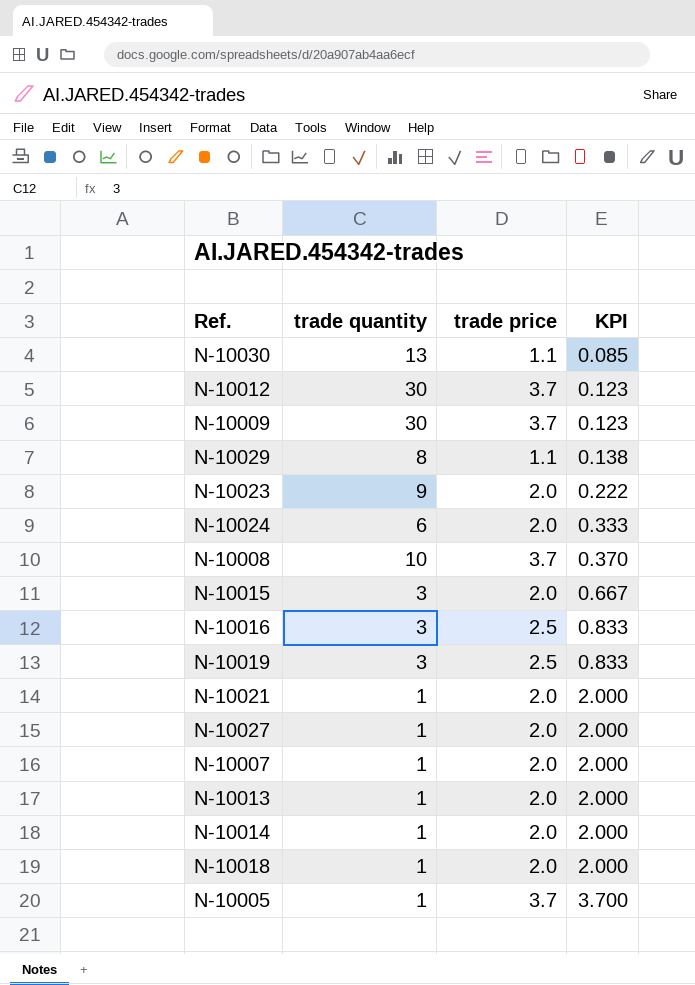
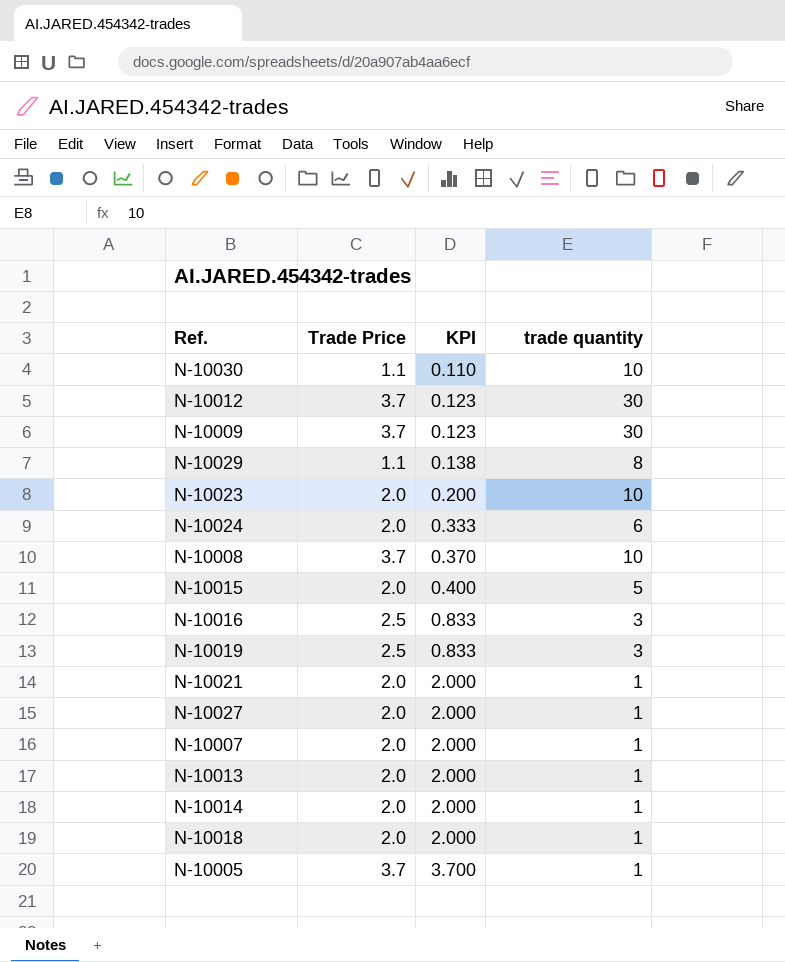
column name: trade price -> Trade Price
column trade quantity | position: 2 -> 4
N-10030 | KPI: 0.085 -> 0.110
N-10030 | trade quantity: 13 -> 10
N-10023 | KPI: 0.222 -> 0.200
N-10023 | trade quantity: 9 -> 10
N-10015 | KPI: 0.667 -> 0.400
N-10015 | trade quantity: 3 -> 5

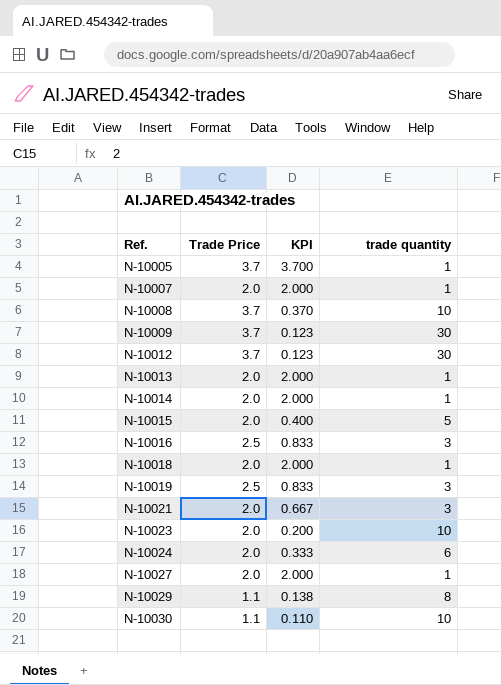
row order: KPI ascending -> Ref. ascending
N-10021 | KPI: 2.000 -> 0.667
N-10021 | trade quantity: 1 -> 3

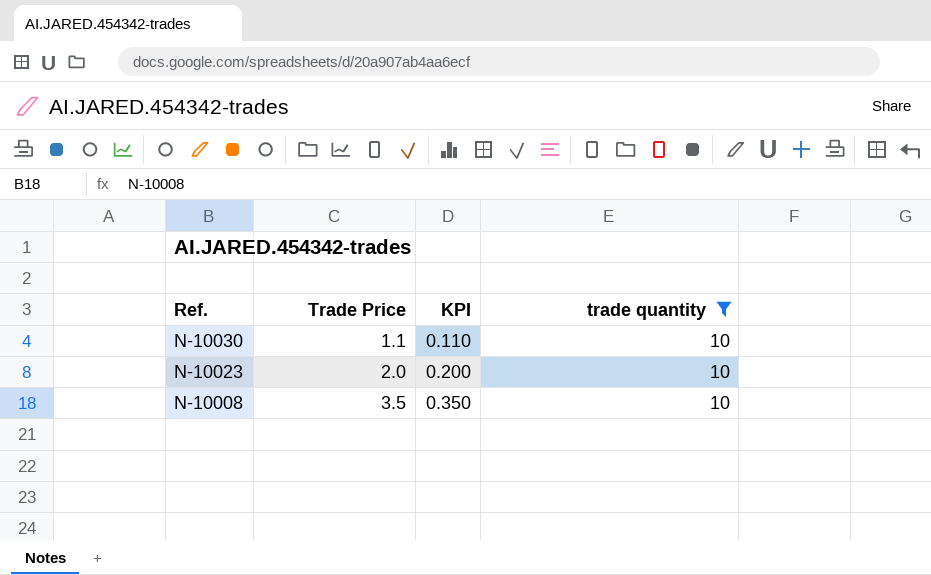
filter: none -> trade quantity = 10
row order: Ref. ascending -> Ref. descending
N-10008 | Trade Price: 3.7 -> 3.5
N-10008 | KPI: 0.370 -> 0.350

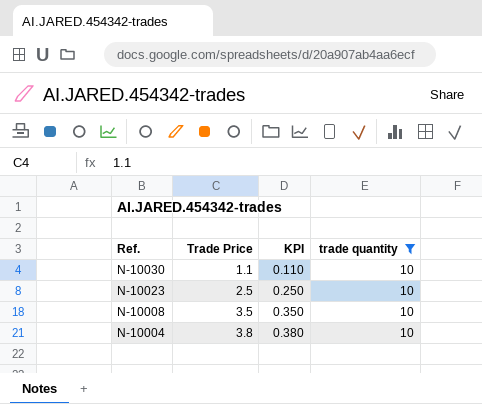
N-10023 | Trade Price: 2.0 -> 2.5
N-10023 | KPI: 0.200 -> 0.250
row N-10004: none -> 3.8 | 0.380 | 10

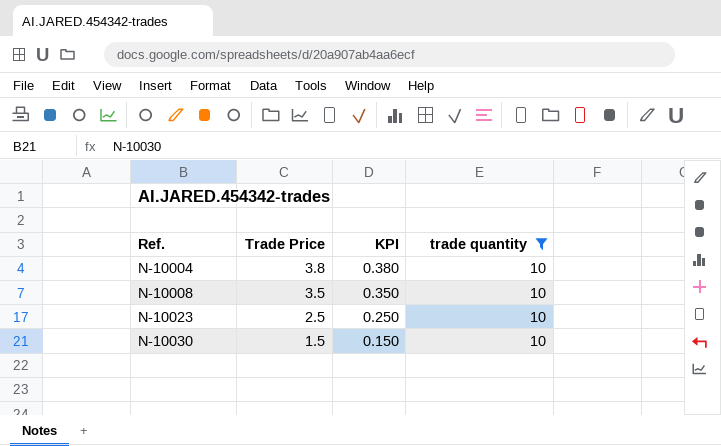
row order: Ref. descending -> Ref. ascending
N-10030 | Trade Price: 1.1 -> 1.5
N-10030 | KPI: 0.110 -> 0.150

